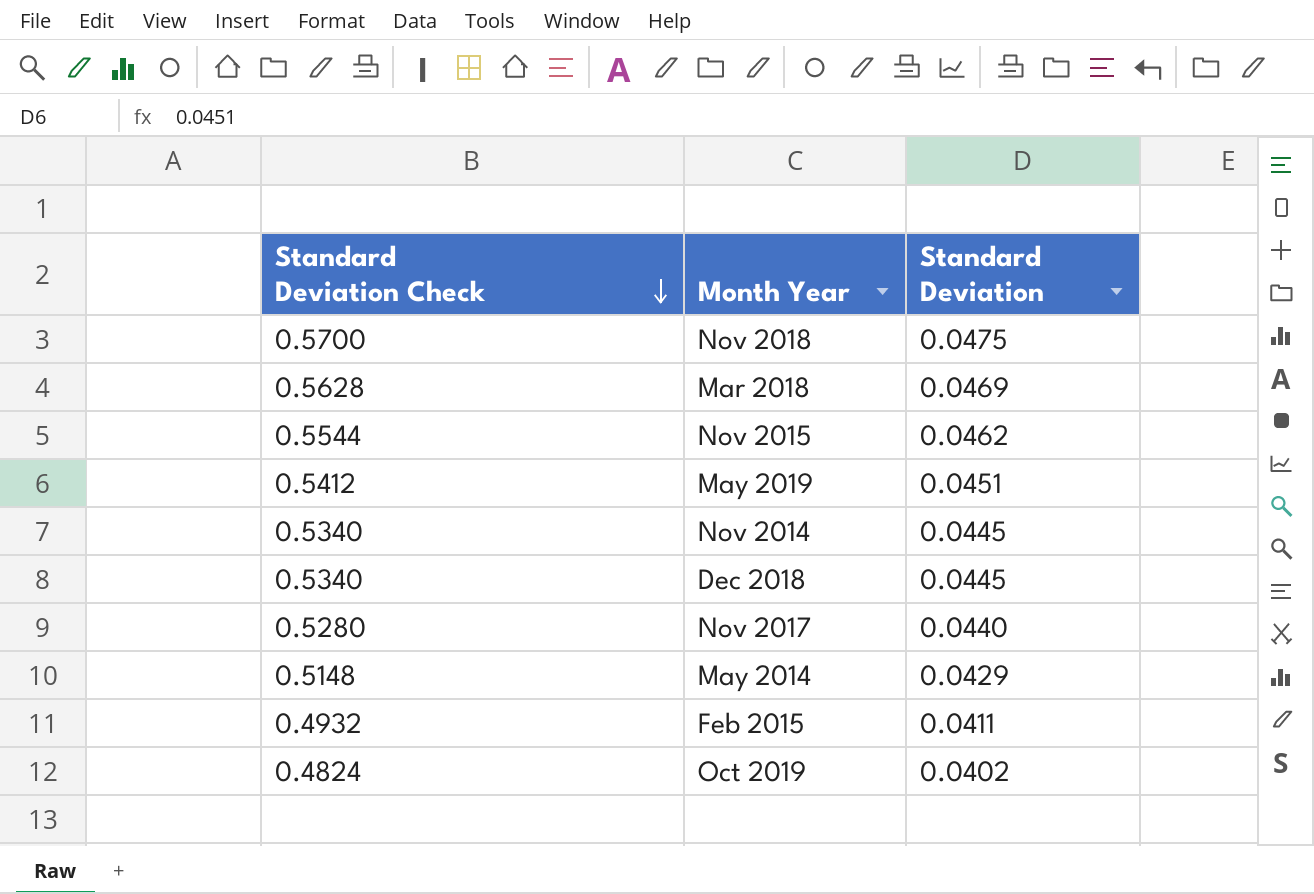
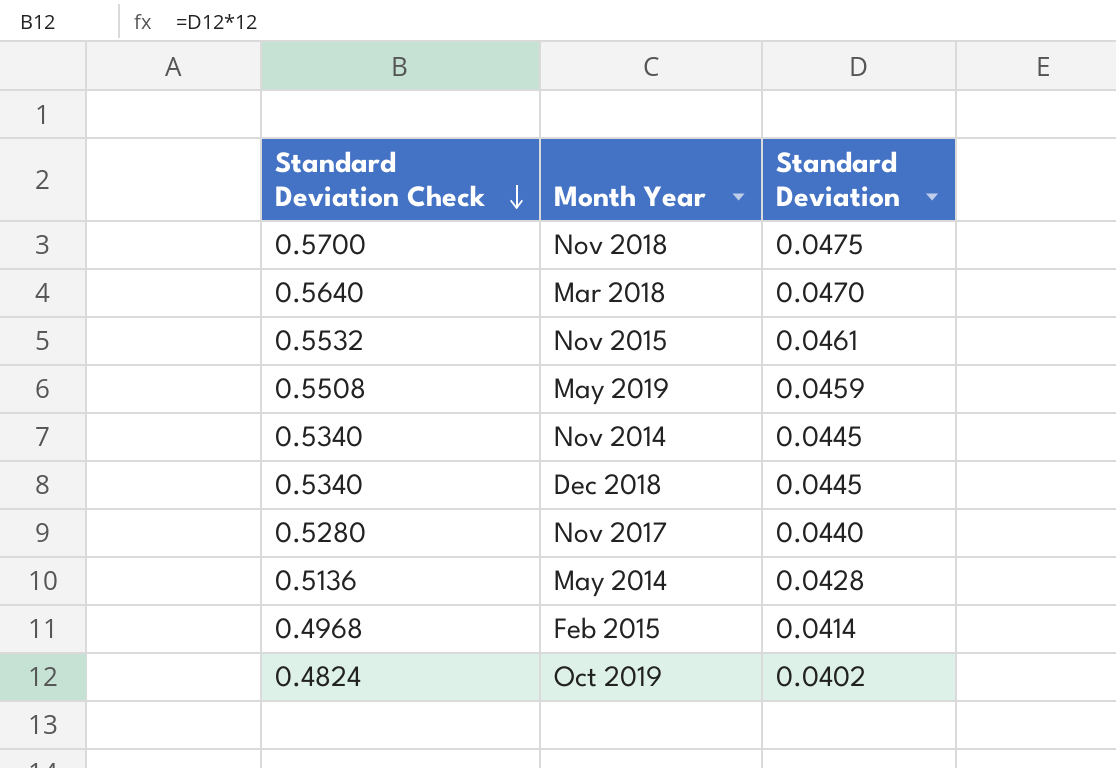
Mar 2018 | Standard Deviation Check: 0.5628 -> 0.5640
Mar 2018 | Standard Deviation: 0.0469 -> 0.0470
Nov 2015 | Standard Deviation Check: 0.5544 -> 0.5532
Nov 2015 | Standard Deviation: 0.0462 -> 0.0461
May 2019 | Standard Deviation Check: 0.5412 -> 0.5508
May 2019 | Standard Deviation: 0.0451 -> 0.0459
May 2014 | Standard Deviation Check: 0.5148 -> 0.5136
May 2014 | Standard Deviation: 0.0429 -> 0.0428
Feb 2015 | Standard Deviation Check: 0.4932 -> 0.4968
Feb 2015 | Standard Deviation: 0.0411 -> 0.0414

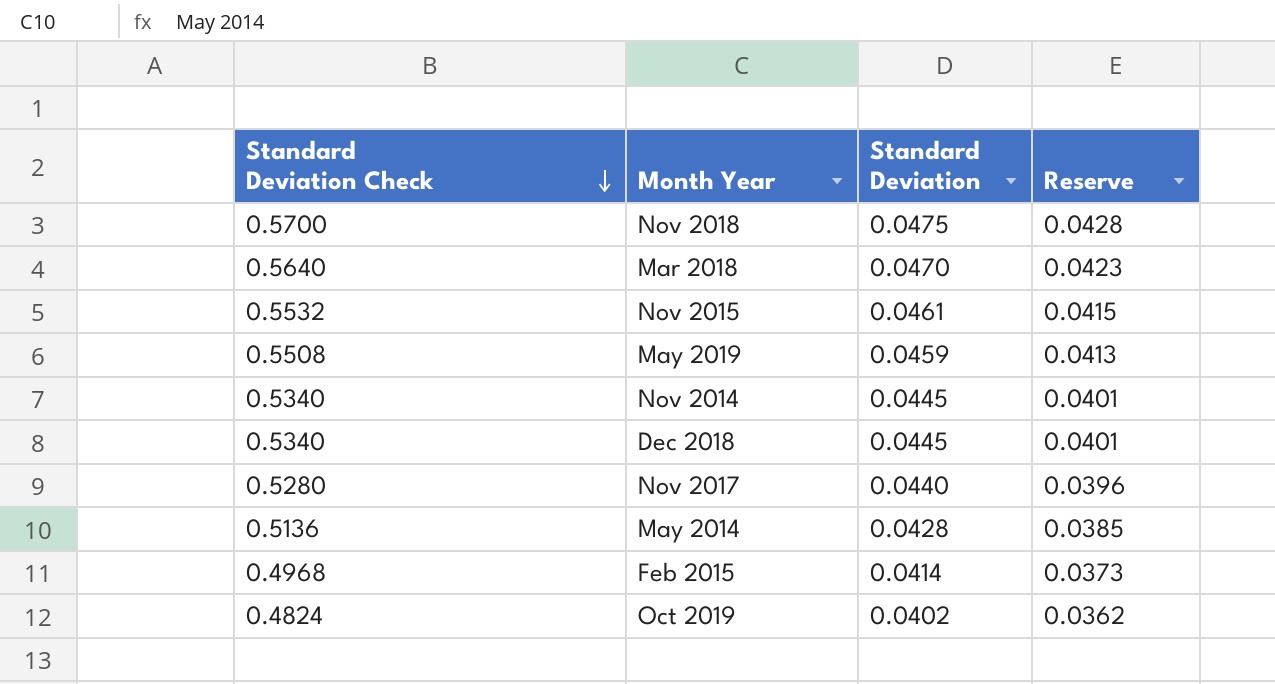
column Reserve | formula: none -> [Standard Deviation] * 0.9

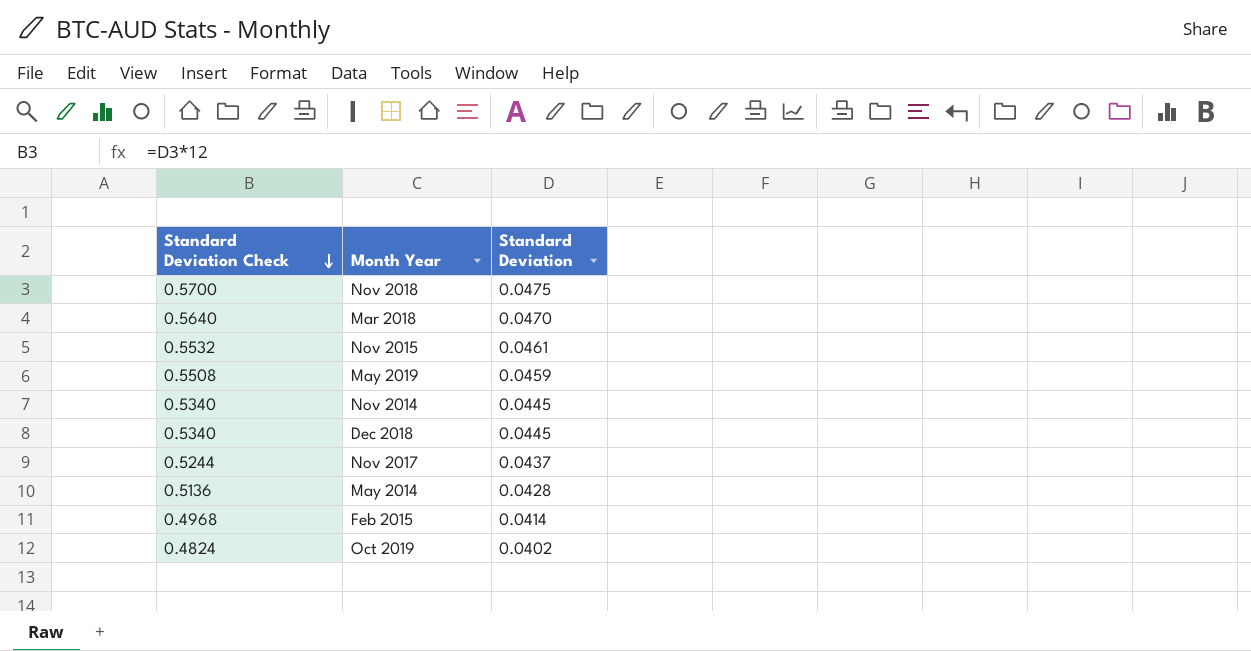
column Reserve | formula: [Standard Deviation] * 0.9 -> none
Nov 2017 | Standard Deviation Check: 0.5280 -> 0.5244
Nov 2017 | Standard Deviation: 0.0440 -> 0.0437

